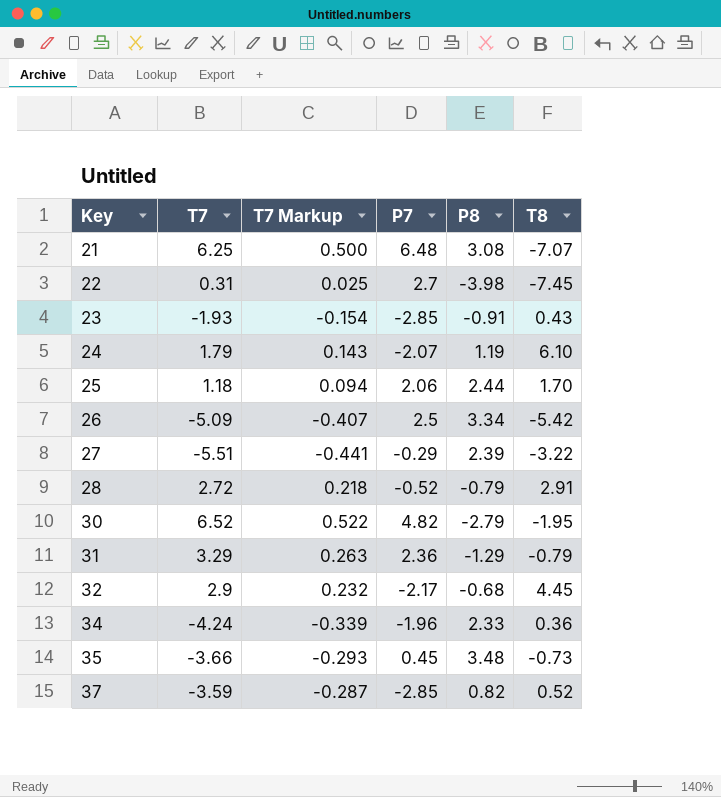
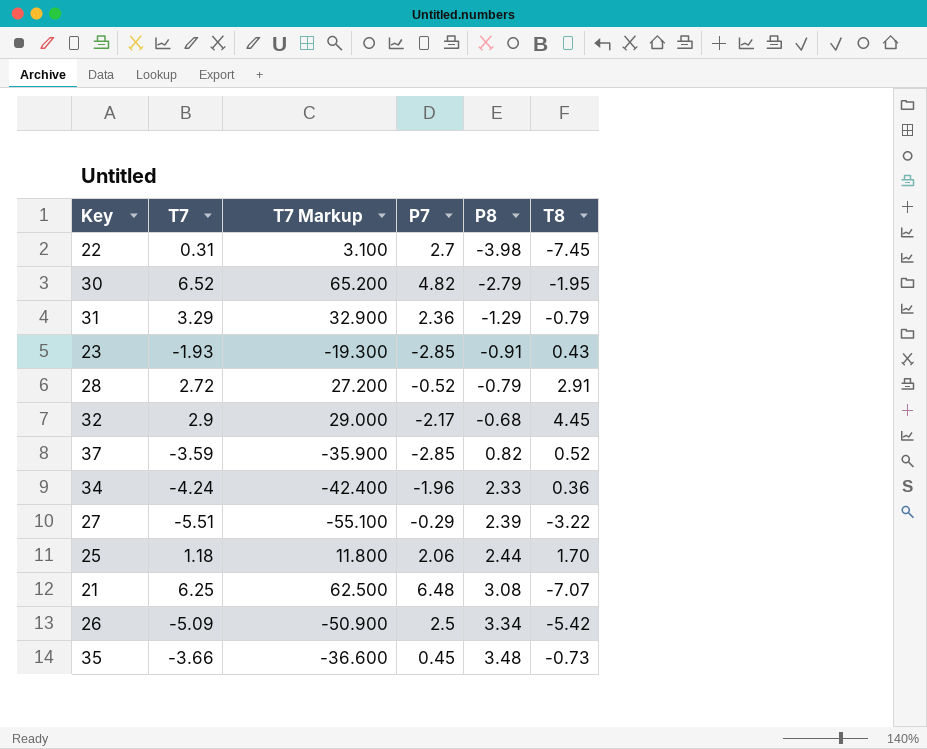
row order: Key ascending -> P8 ascending
column T7 Markup | formula: [T7] * 0.08 -> [T7] * 10
row 24: 1.79 | 0.143 | -2.07 | 1.19 | 6.10 -> none

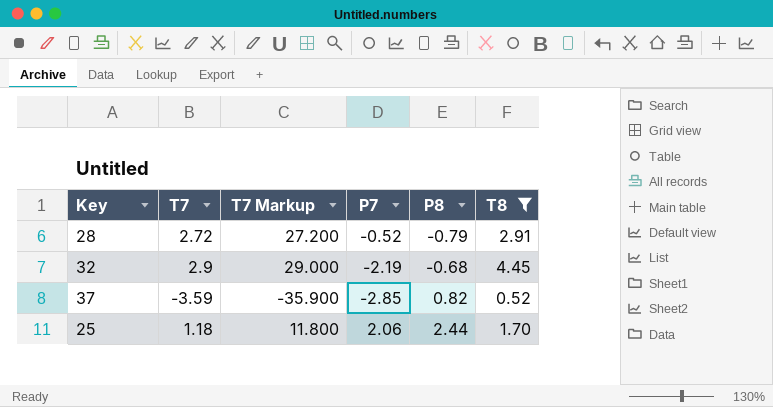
filter: none -> T8 >= 0.52
32 | P7: -2.17 -> -2.19

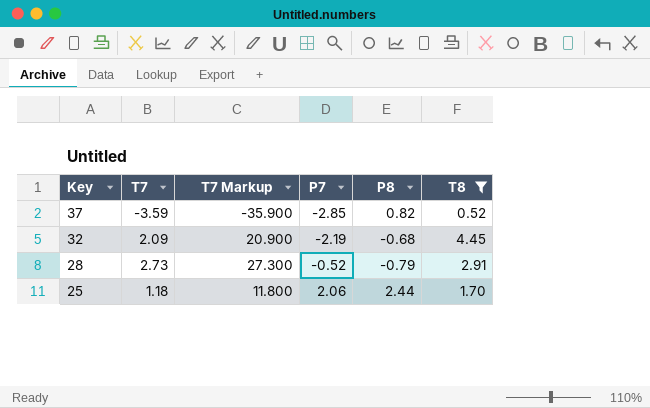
row order: P8 ascending -> Key descending
32 | T7: 2.9 -> 2.09
32 | T7 Markup: 29.000 -> 20.900
28 | T7: 2.72 -> 2.73
28 | T7 Markup: 27.200 -> 27.300

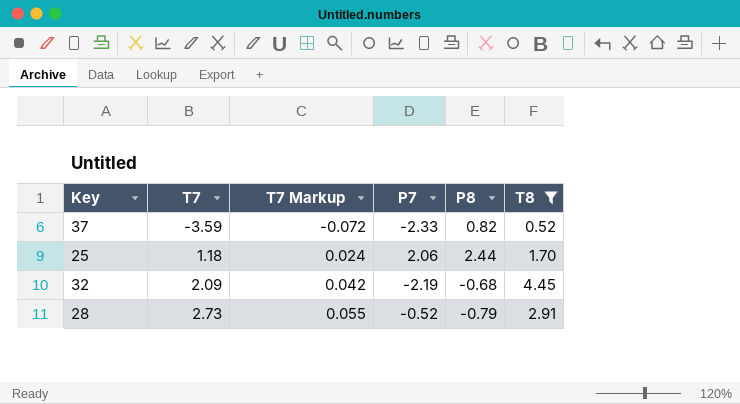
row order: Key descending -> T7 ascending
column T7 Markup | formula: [T7] * 10 -> [T7] * 0.02
37 | P7: -2.85 -> -2.33

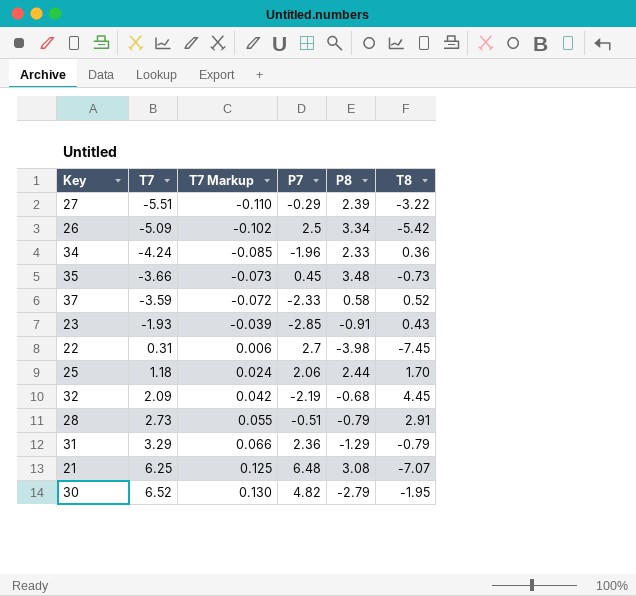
filter: T8 >= 0.52 -> none
37 | P8: 0.82 -> 0.58
28 | P7: -0.52 -> -0.51

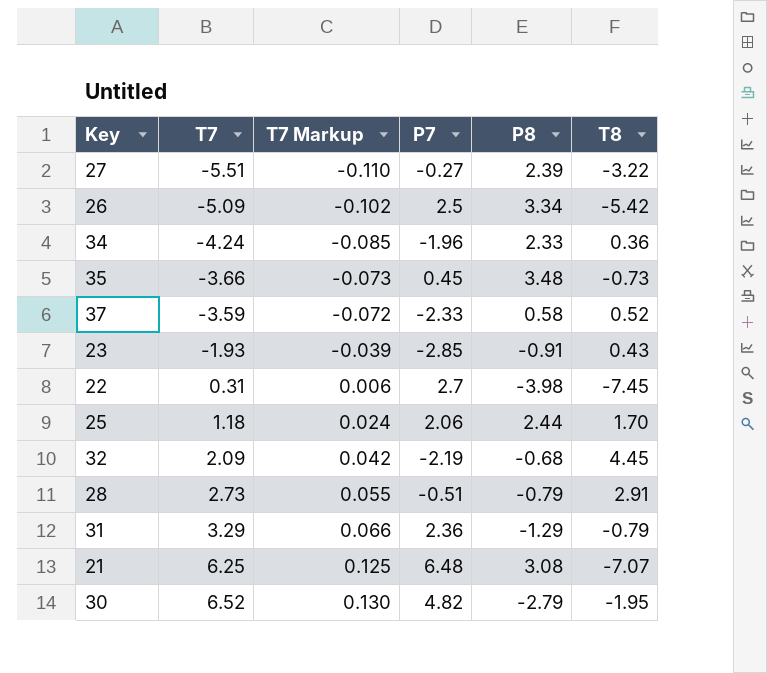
27 | P7: -0.29 -> -0.27

